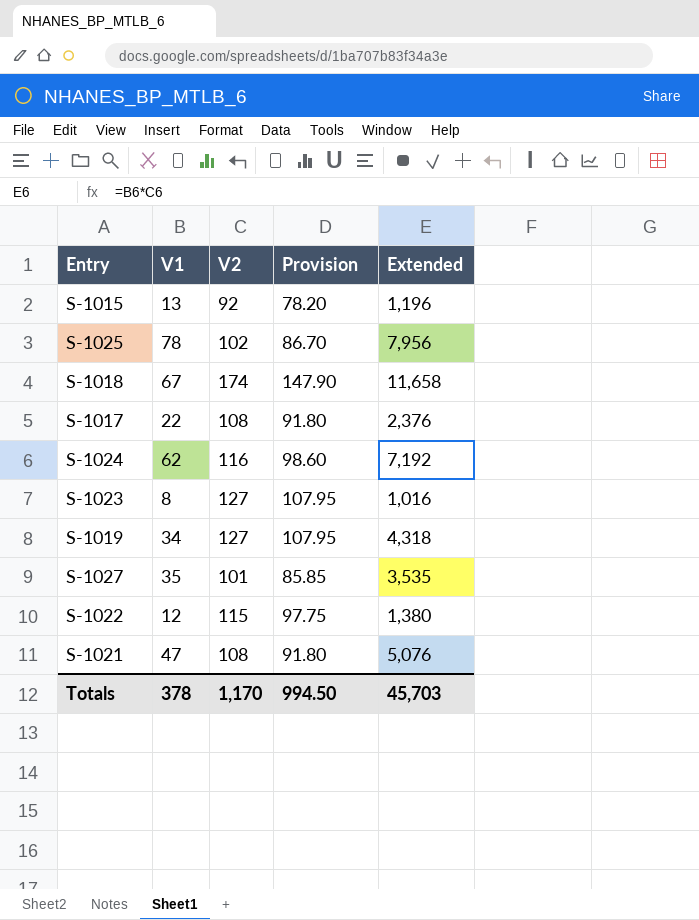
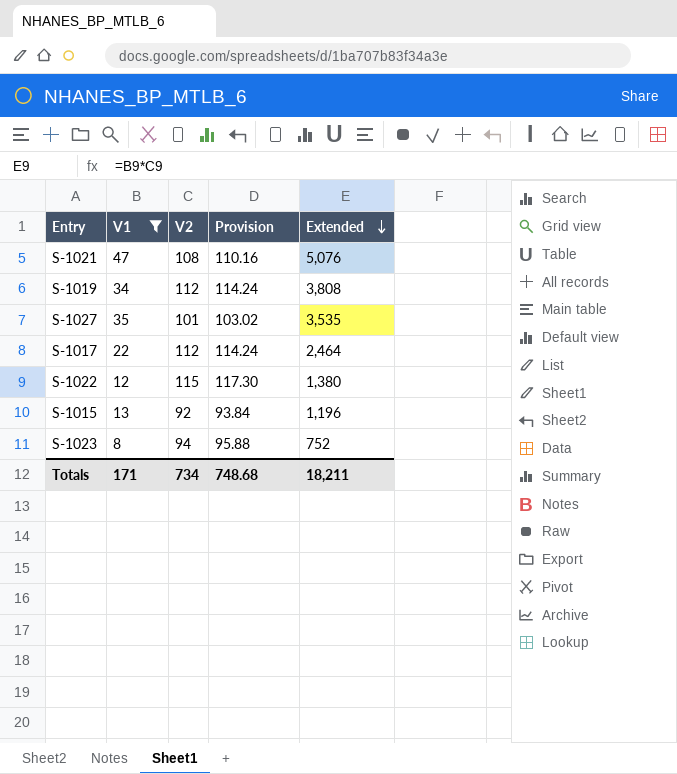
filter: none -> V1 <= 47
row order: none -> Extended descending
column Provision | formula: [V2] * 0.85 -> [V2] * 1.02
S-1019 | V2: 127 -> 112
S-1019 | Extended: 4,318 -> 3,808
S-1017 | V2: 108 -> 112
S-1017 | Extended: 2,376 -> 2,464
S-1023 | V2: 127 -> 94
S-1023 | Extended: 1,016 -> 752
Totals | V1: 378 -> 171
Totals | V2: 1,170 -> 734
Totals | Provision: 994.50 -> 748.68
Totals | Extended: 45,703 -> 18,211

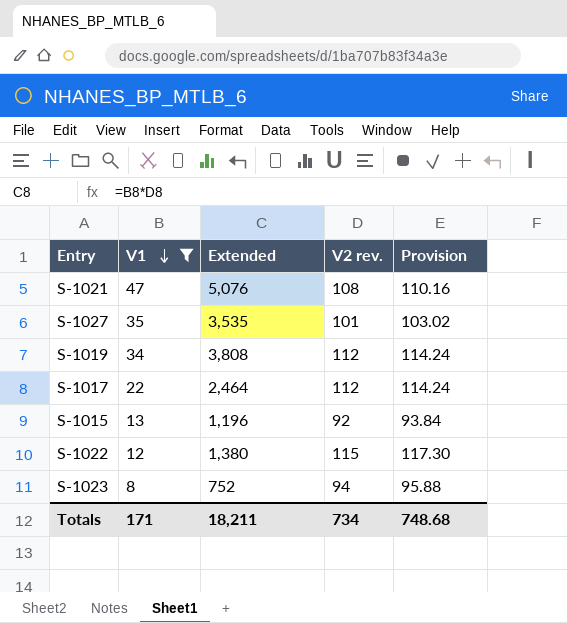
row order: Extended descending -> V1 descending
column Extended | position: 5 -> 3
column name: V2 -> V2 rev.

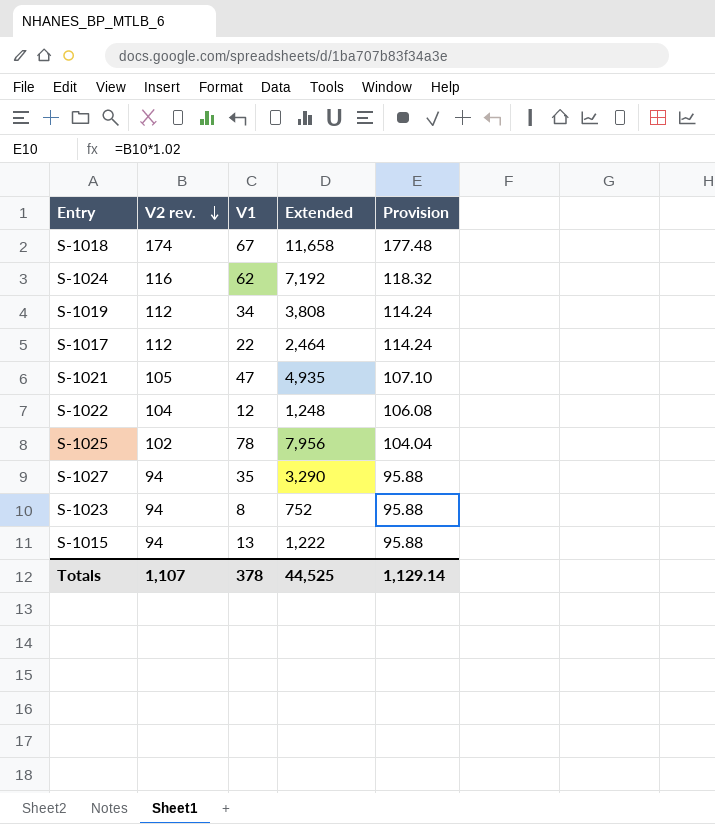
filter: V1 <= 47 -> none
row order: V1 descending -> V2 rev. descending
column V2 rev. | position: 4 -> 2
S-1021 | V2 rev.: 108 -> 105
S-1021 | Extended: 5,076 -> 4,935
S-1021 | Provision: 110.16 -> 107.10
S-1022 | V2 rev.: 115 -> 104
S-1022 | Extended: 1,380 -> 1,248
S-1022 | Provision: 117.30 -> 106.08
S-1027 | V2 rev.: 101 -> 94
S-1027 | Extended: 3,535 -> 3,290
S-1027 | Provision: 103.02 -> 95.88
S-1015 | V2 rev.: 92 -> 94
S-1015 | Extended: 1,196 -> 1,222
S-1015 | Provision: 93.84 -> 95.88
Totals | V2 rev.: 734 -> 1,107
Totals | V1: 171 -> 378
Totals | Extended: 18,211 -> 44,525
Totals | Provision: 748.68 -> 1,129.14

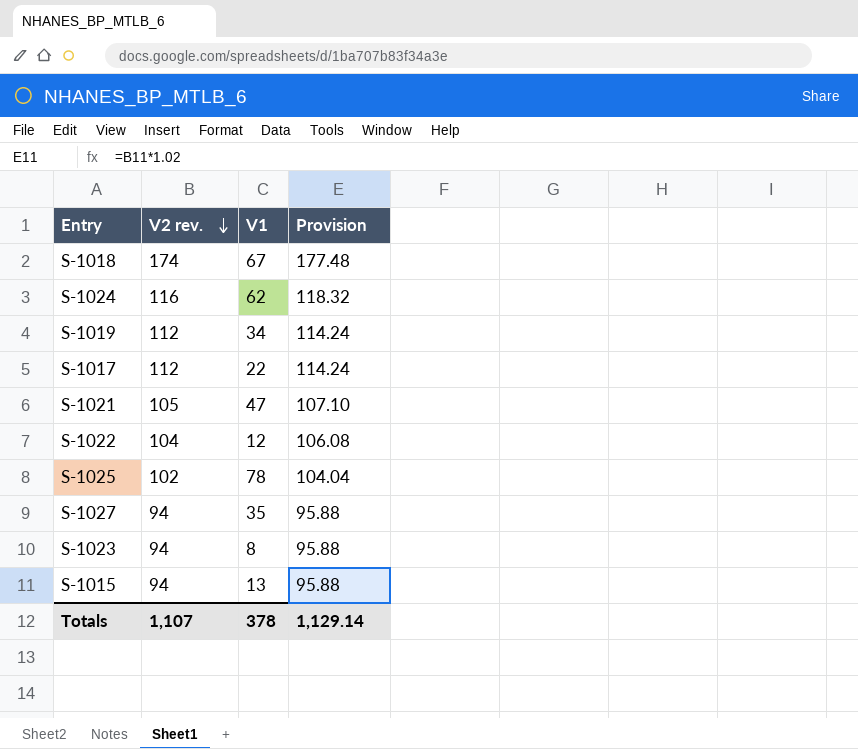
column Extended | formula: [V2 rev.] * [V1] -> none

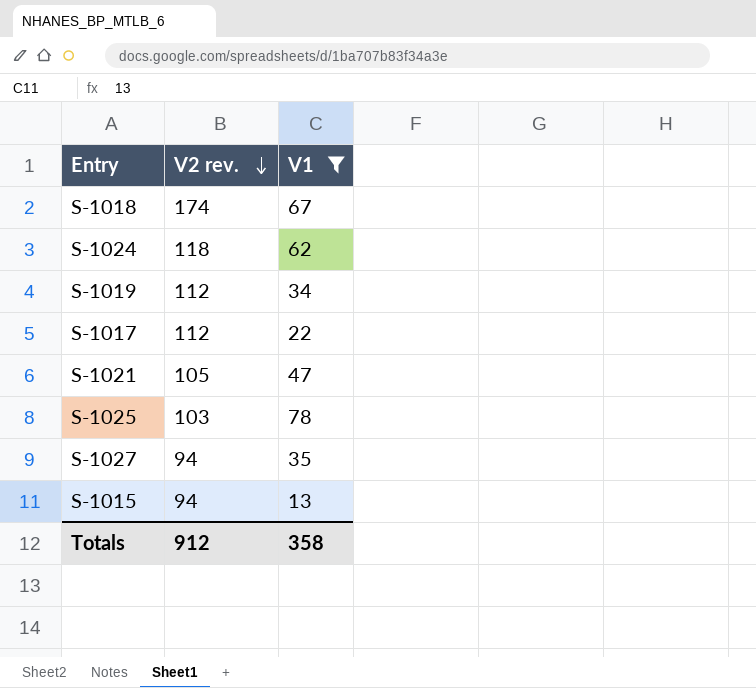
filter: none -> V1 >= 13
column Provision | formula: [V2 rev.] * 1.02 -> none
S-1024 | V2 rev.: 116 -> 118
S-1025 | V2 rev.: 102 -> 103
Totals | V2 rev.: 1,107 -> 912
Totals | V1: 378 -> 358

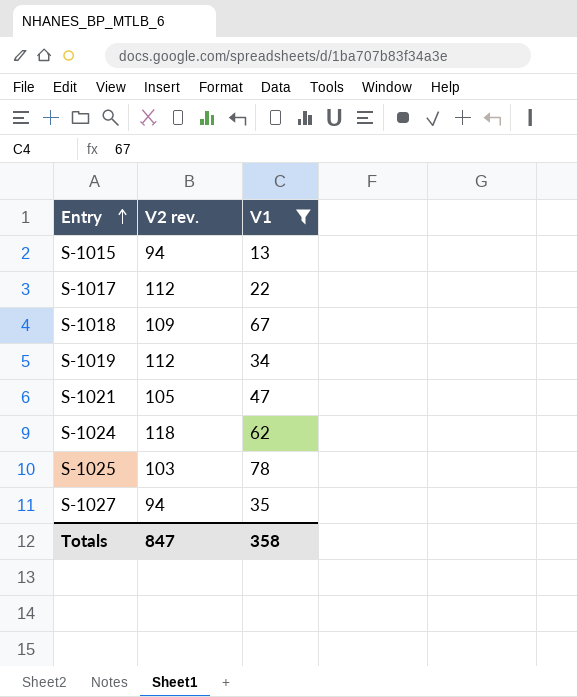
row order: V2 rev. descending -> Entry ascending
S-1018 | V2 rev.: 174 -> 109
Totals | V2 rev.: 912 -> 847

